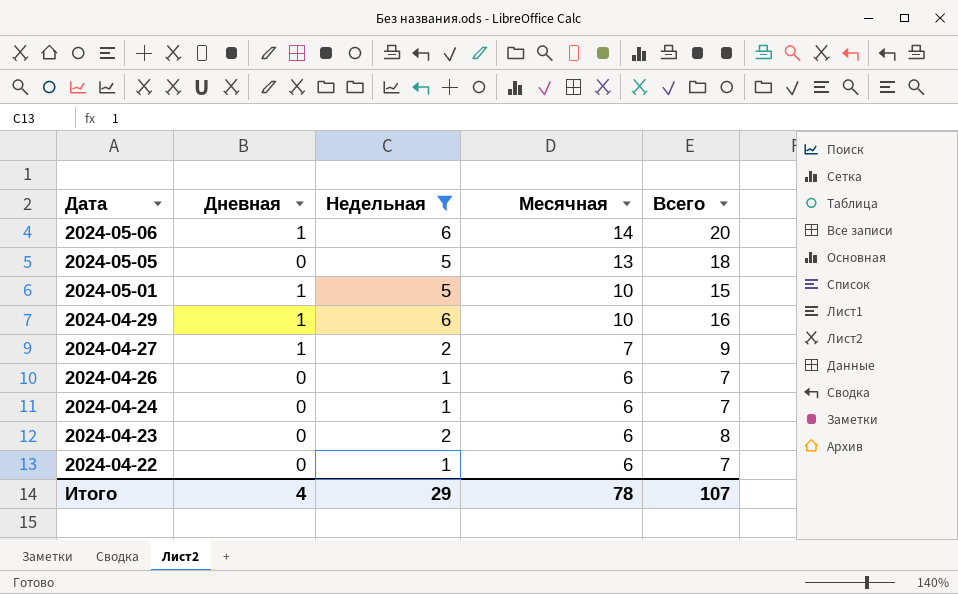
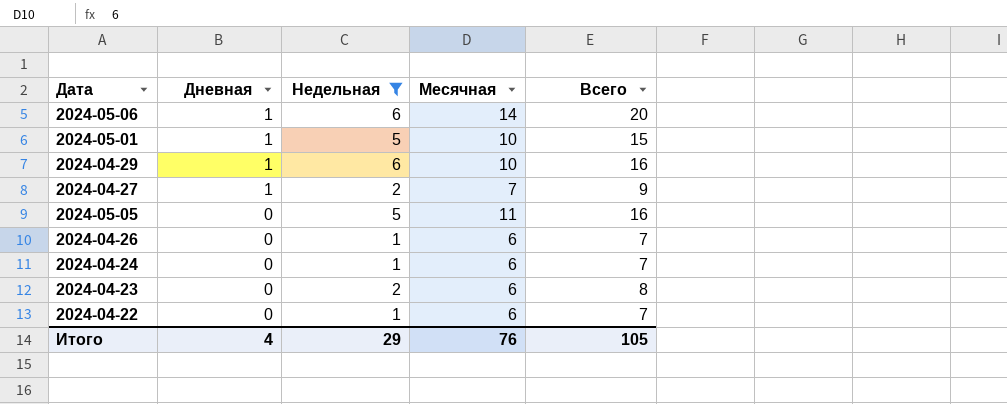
row order: Дата descending -> Дневная descending
2024-05-05 | Месячная: 13 -> 11
2024-05-05 | Всего: 18 -> 16
Итого | Месячная: 78 -> 76
Итого | Всего: 107 -> 105

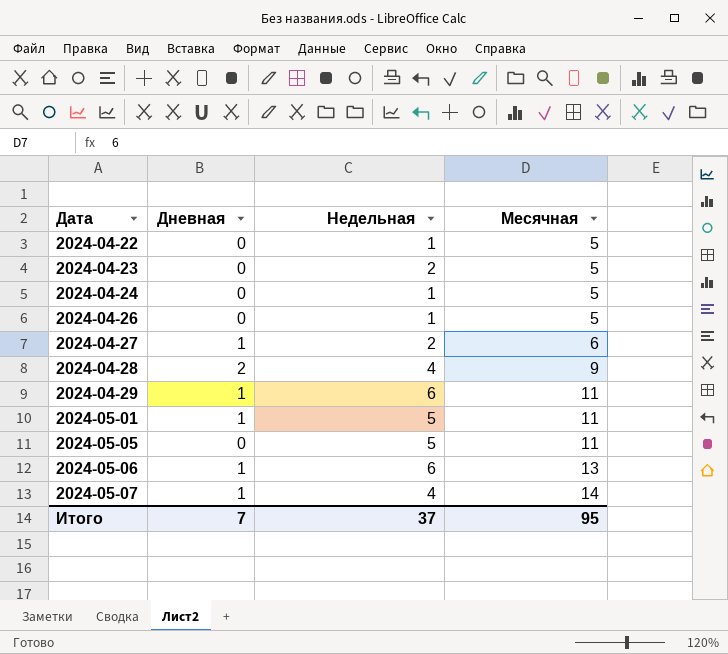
filter: Недельная != 4 -> none
row order: Дневная descending -> Дата ascending
column Всего | formula: [Недельная] + [Месячная] -> none
2024-04-22 | Месячная: 6 -> 5
2024-04-23 | Месячная: 6 -> 5
2024-04-24 | Месячная: 6 -> 5
2024-04-26 | Месячная: 6 -> 5
2024-04-27 | Месячная: 7 -> 6
2024-04-29 | Месячная: 10 -> 11
2024-05-01 | Месячная: 10 -> 11
2024-05-06 | Месячная: 14 -> 13
Итого | Дневная: 4 -> 7
Итого | Недельная: 29 -> 37
Итого | Месячная: 76 -> 95

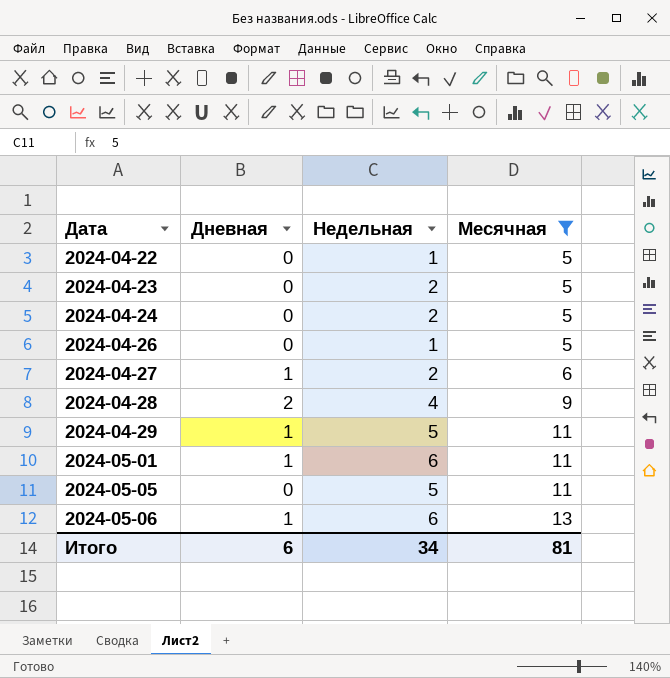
filter: none -> Месячная != 14
2024-04-24 | Недельная: 1 -> 2
2024-04-29 | Недельная: 6 -> 5
2024-05-01 | Недельная: 5 -> 6
Итого | Дневная: 7 -> 6
Итого | Недельная: 37 -> 34
Итого | Месячная: 95 -> 81

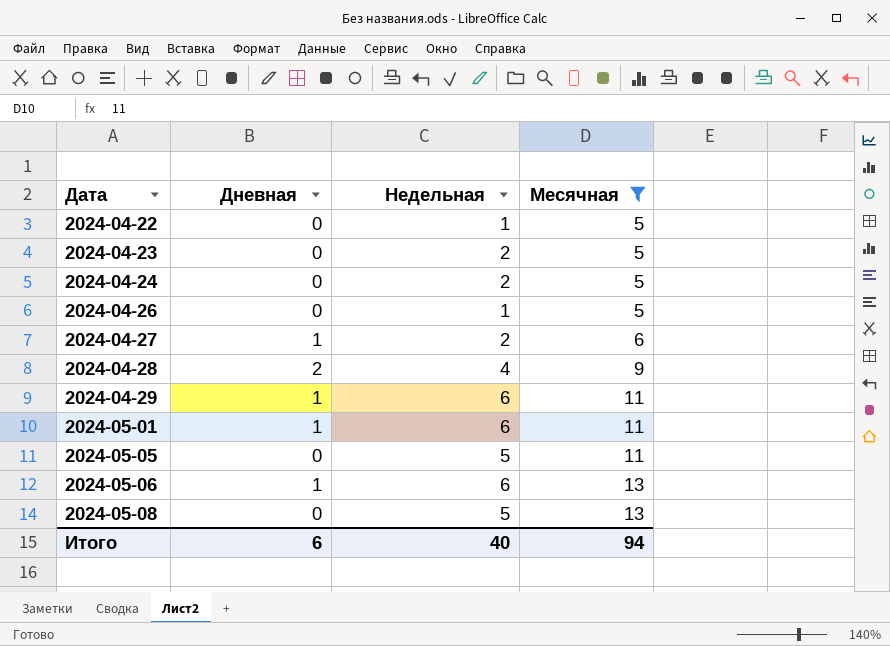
2024-04-29 | Недельная: 5 -> 6
row 2024-05-08: none -> 0 | 5 | 13
Итого | Недельная: 34 -> 40
Итого | Месячная: 81 -> 94

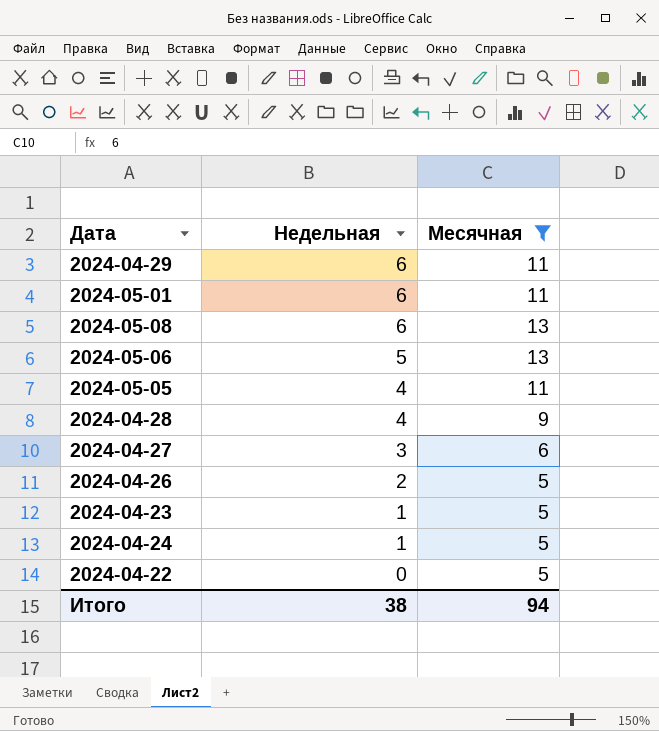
row order: Дата ascending -> Недельная descending
column Дневная | position: 2 -> none
2024-05-08 | Недельная: 5 -> 6
2024-05-06 | Недельная: 6 -> 5
2024-05-05 | Недельная: 5 -> 4
2024-04-27 | Недельная: 2 -> 3
2024-04-26 | Недельная: 1 -> 2
2024-04-23 | Недельная: 2 -> 1
2024-04-24 | Недельная: 2 -> 1
2024-04-22 | Недельная: 1 -> 0
Итого | Недельная: 40 -> 38

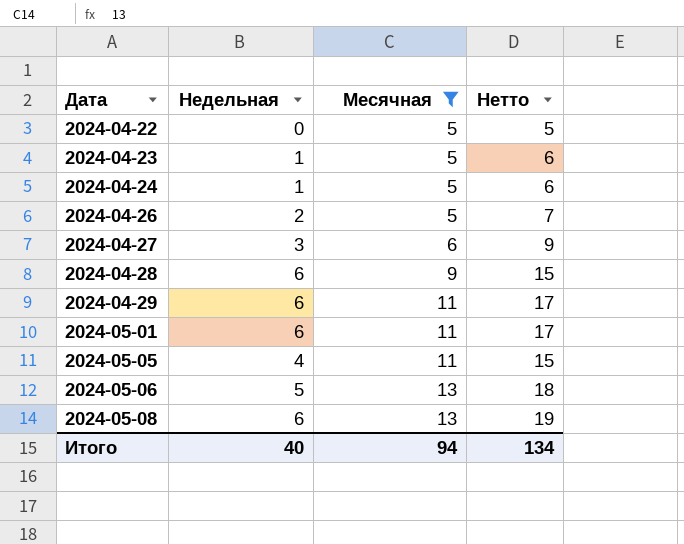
row order: Недельная descending -> Дата ascending
column Нетто | formula: none -> [Недельная] + [Месячная]
2024-04-28 | Недельная: 4 -> 6
Итого | Недельная: 38 -> 40

